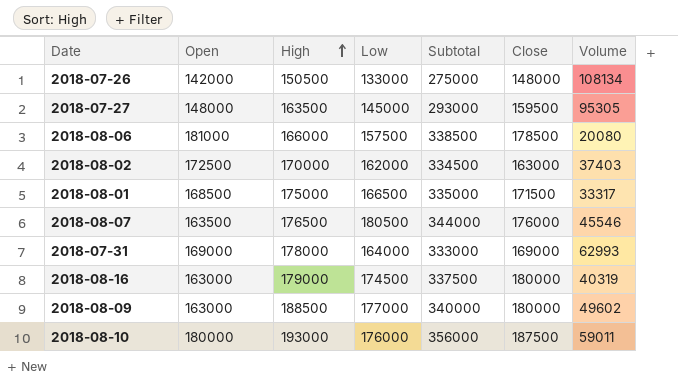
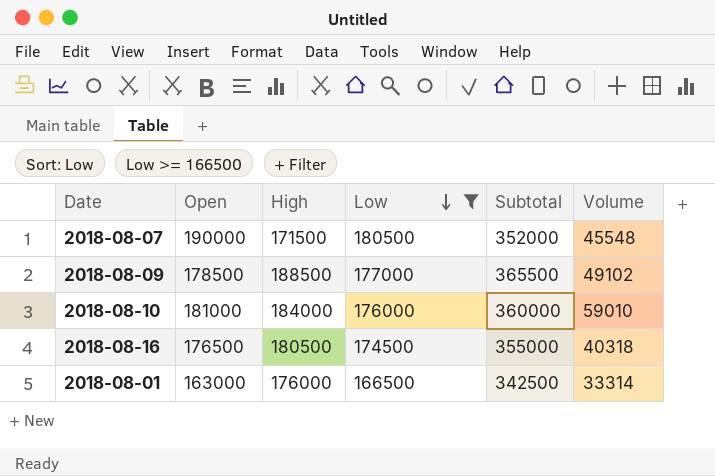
filter: none -> Low >= 166500
row order: High ascending -> Low descending
column Close | position: 6 -> none
column Subtotal | formula: [Open] + [Low] -> [High] + [Low]
2018-08-07 | Open: 163500 -> 190000
2018-08-07 | High: 176500 -> 171500
2018-08-07 | Volume: 45546 -> 45548
2018-08-09 | Open: 163000 -> 178500
2018-08-09 | Volume: 49602 -> 49102
2018-08-10 | Open: 180000 -> 181000
2018-08-10 | High: 193000 -> 184000
2018-08-10 | Volume: 59011 -> 59010
2018-08-16 | Open: 163000 -> 176500
2018-08-16 | High: 179000 -> 180500
2018-08-16 | Volume: 40319 -> 40318
2018-08-01 | Open: 168500 -> 163000
2018-08-01 | High: 175000 -> 176000
2018-08-01 | Volume: 33317 -> 33314

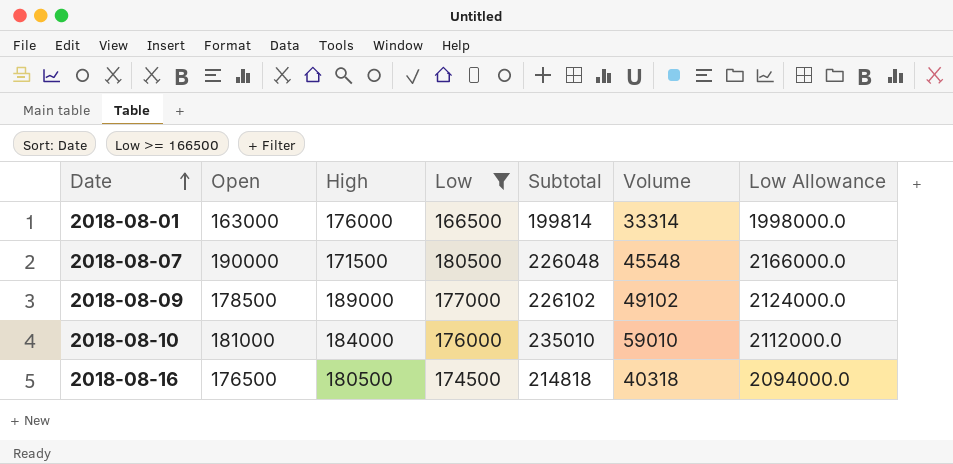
row order: Low descending -> Date ascending
column Subtotal | formula: [High] + [Low] -> [Low] + [Volume]
column Low Allowance | formula: none -> [Low] * 12
2018-08-09 | High: 188500 -> 189000

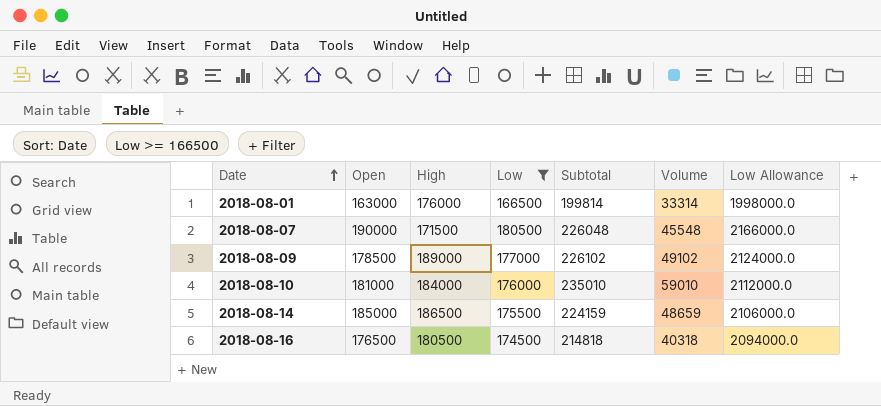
row 2018-08-14: none -> 185000 | 186500 | 175500 | 224159 | 48659 | 2106000.0

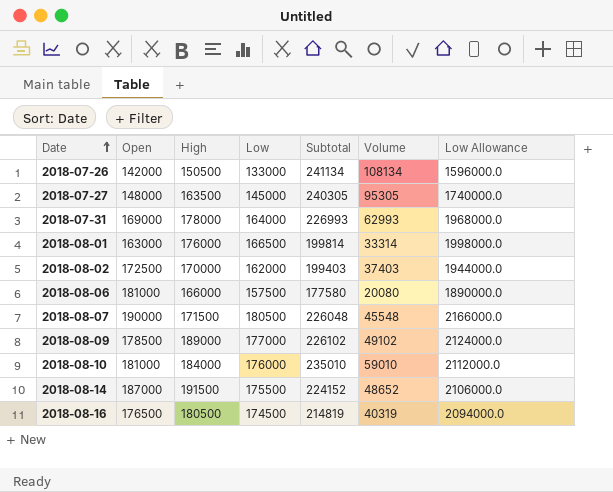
filter: Low >= 166500 -> none
2018-08-14 | Open: 185000 -> 187000
2018-08-14 | High: 186500 -> 191500
2018-08-14 | Subtotal: 224159 -> 224152
2018-08-14 | Volume: 48659 -> 48652
2018-08-16 | Subtotal: 214818 -> 214819
2018-08-16 | Volume: 40318 -> 40319

